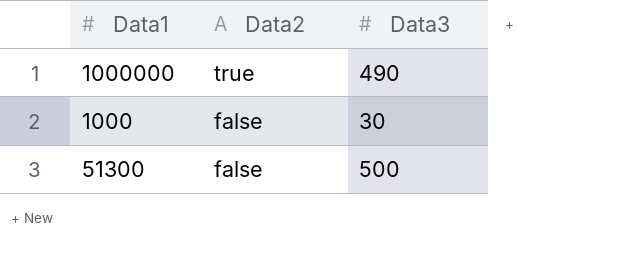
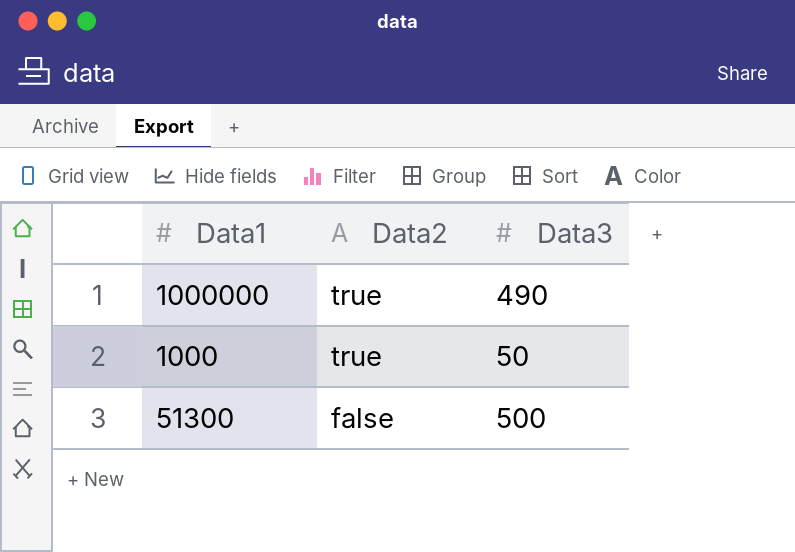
1000 | Data2: false -> true
1000 | Data3: 30 -> 50

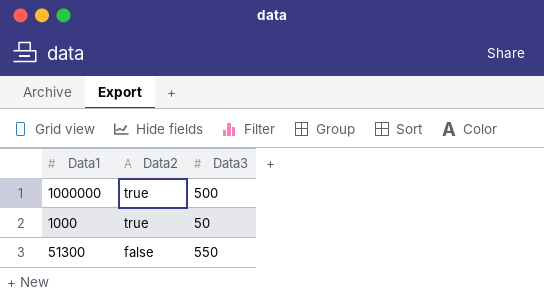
1000000 | Data3: 490 -> 500
51300 | Data3: 500 -> 550

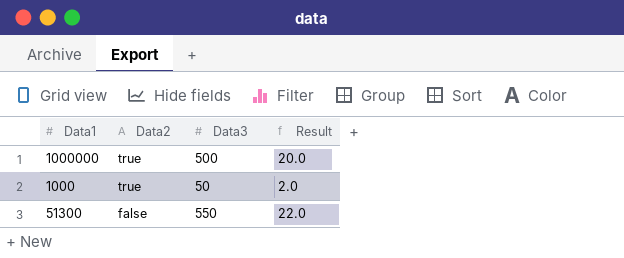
column Result | formula: none -> [Data3] * 0.04

